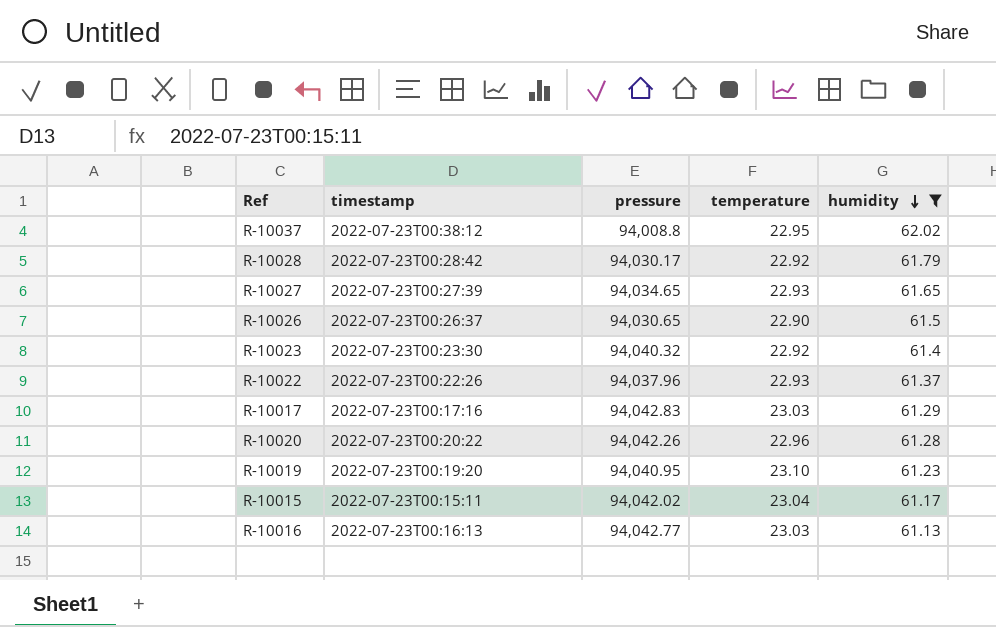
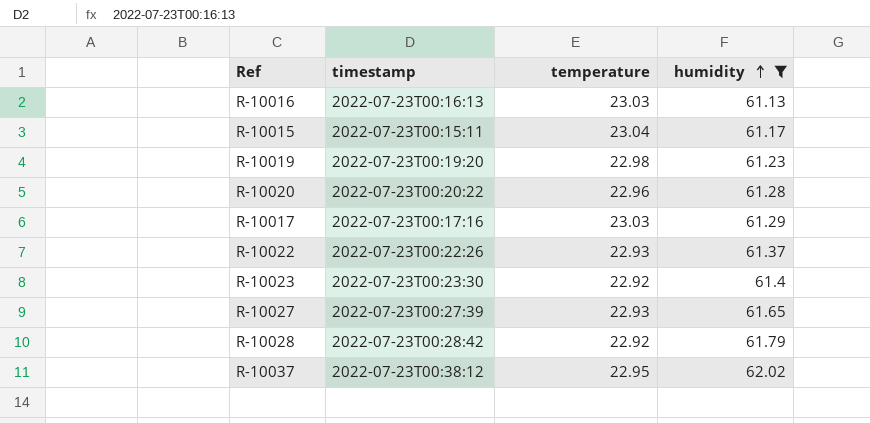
row order: humidity descending -> humidity ascending
column pressure | position: 3 -> none
row R-10026: 2022-07-23T00:26:37 | 94,030.65 | 22.90 | 61.5 -> none
R-10019 | temperature: 23.10 -> 22.98

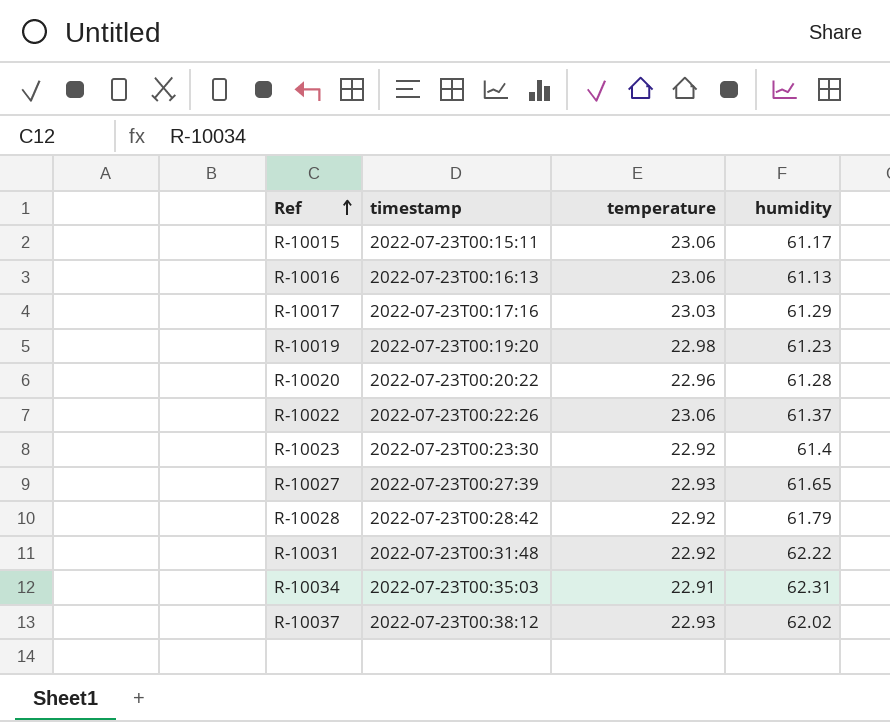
filter: humidity <= 62.02 -> none
row order: humidity ascending -> Ref ascending
R-10015 | temperature: 23.04 -> 23.06
R-10016 | temperature: 23.03 -> 23.06
R-10022 | temperature: 22.93 -> 23.06
R-10037 | temperature: 22.95 -> 22.93

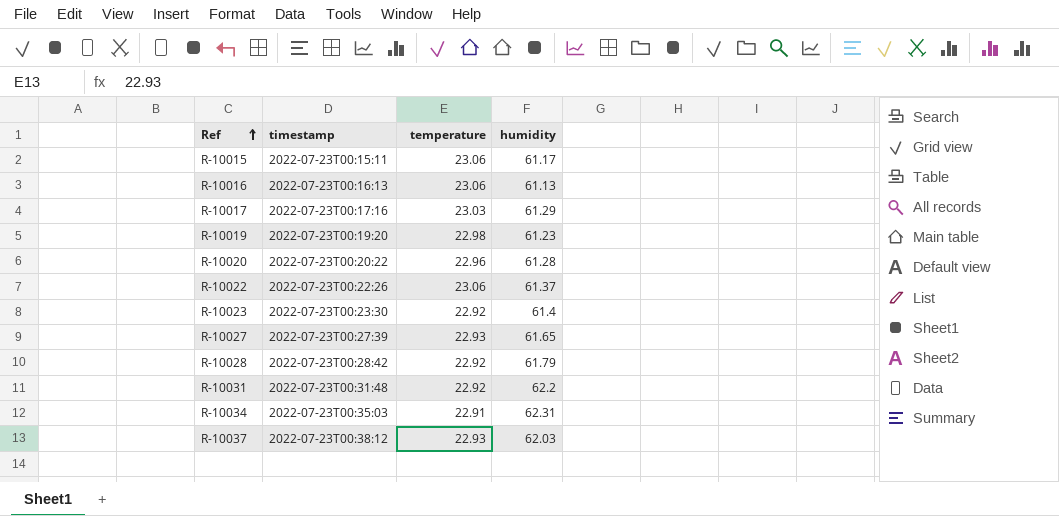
R-10031 | humidity: 62.22 -> 62.2
R-10037 | humidity: 62.02 -> 62.03

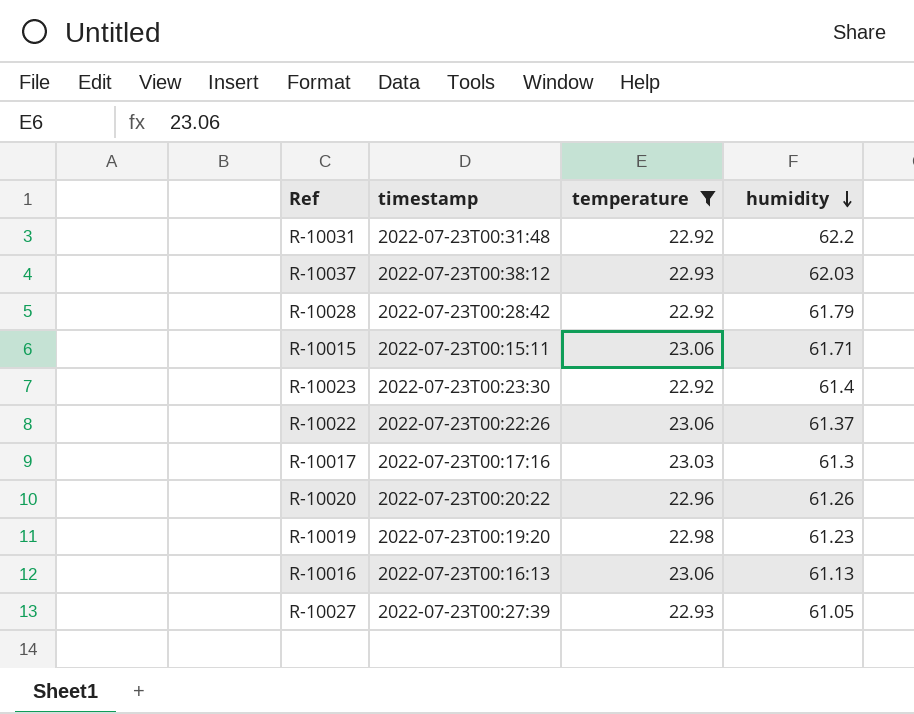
filter: none -> temperature != 22.91
row order: Ref ascending -> humidity descending
R-10015 | humidity: 61.17 -> 61.71
R-10017 | humidity: 61.29 -> 61.3
R-10020 | humidity: 61.28 -> 61.26
R-10027 | humidity: 61.65 -> 61.05

